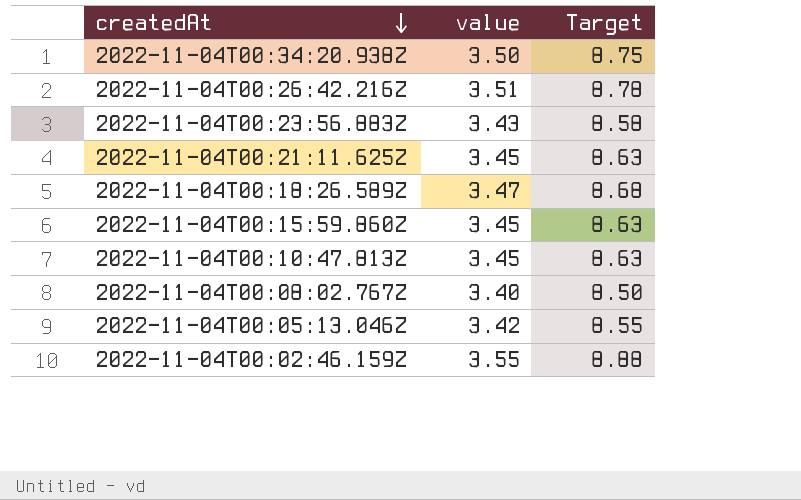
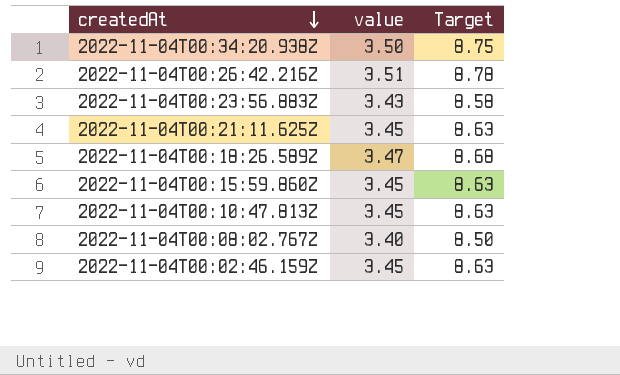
row 2022-11-04T00:05:13.046Z: 3.42 | 8.55 -> none
2022-11-04T00:02:46.159Z | value: 3.55 -> 3.45
2022-11-04T00:02:46.159Z | Target: 8.88 -> 8.63

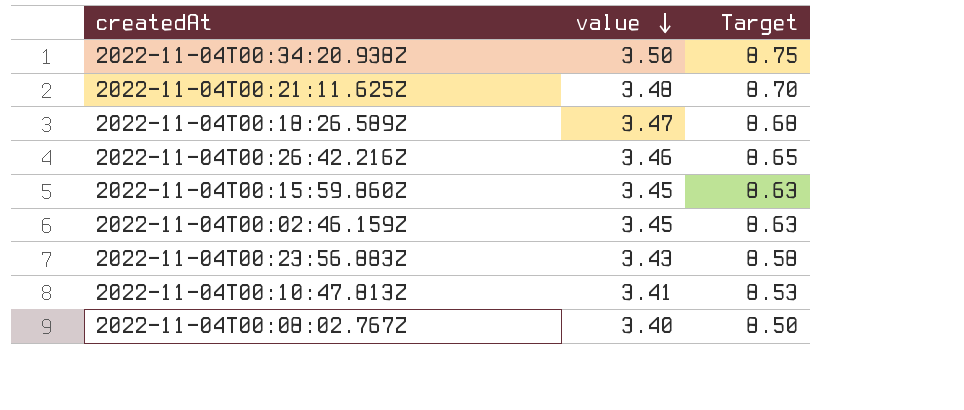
row order: createdAt descending -> value descending
2022-11-04T00:21:11.625Z | value: 3.45 -> 3.48
2022-11-04T00:21:11.625Z | Target: 8.63 -> 8.70
2022-11-04T00:26:42.216Z | value: 3.51 -> 3.46
2022-11-04T00:26:42.216Z | Target: 8.78 -> 8.65
2022-11-04T00:10:47.813Z | value: 3.45 -> 3.41
2022-11-04T00:10:47.813Z | Target: 8.63 -> 8.53

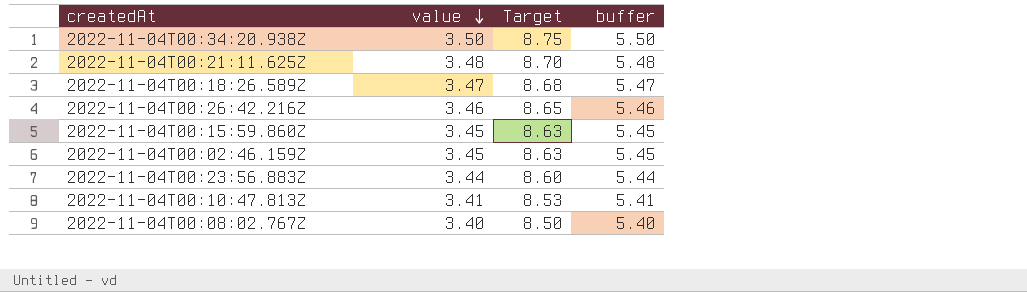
column buffer | formula: none -> [value] + 2
2022-11-04T00:23:56.883Z | value: 3.43 -> 3.44
2022-11-04T00:23:56.883Z | Target: 8.58 -> 8.60

